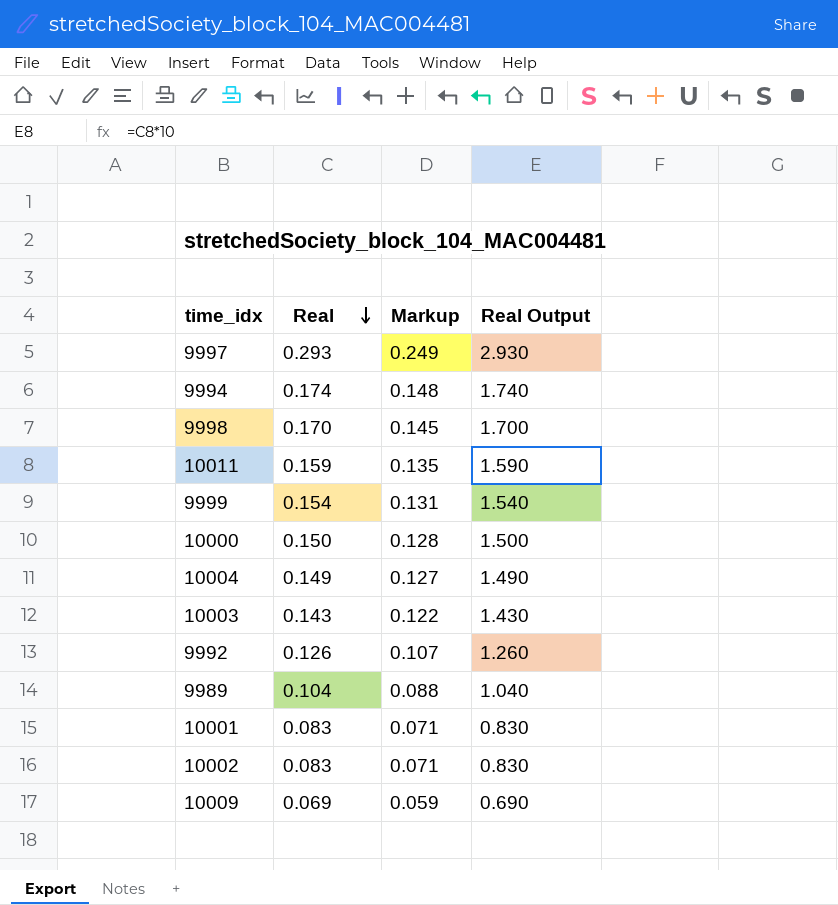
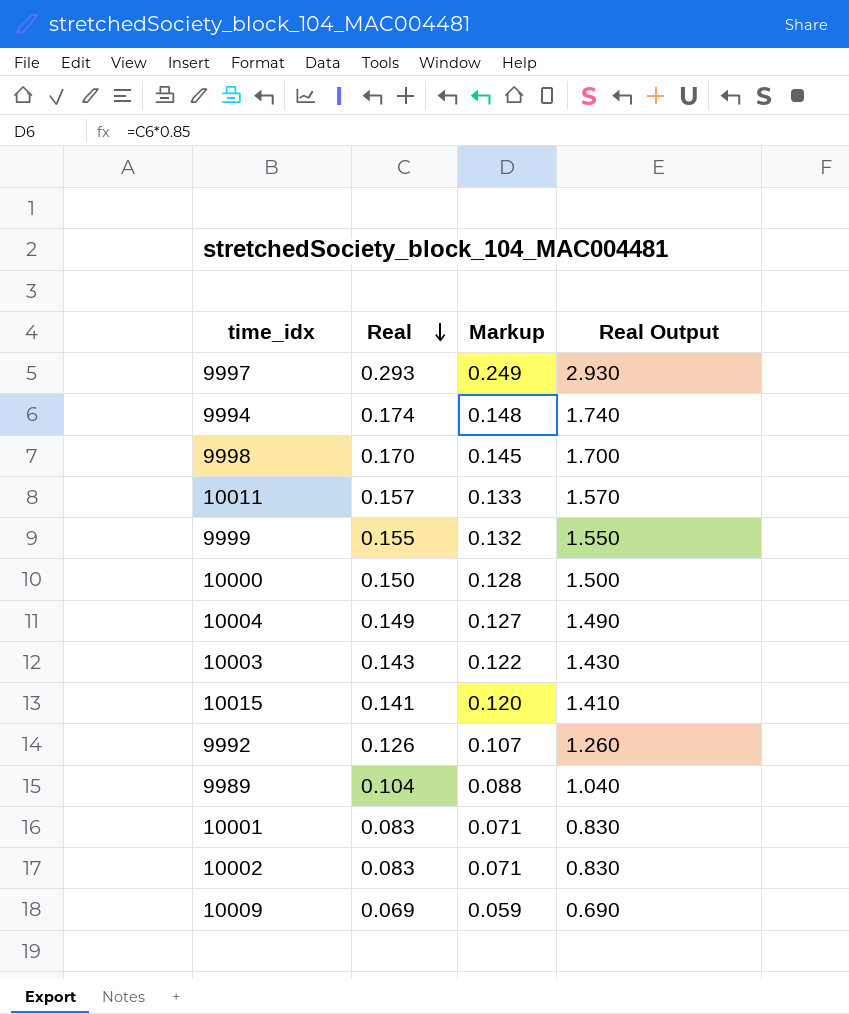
10011 | Real: 0.159 -> 0.157
10011 | Markup: 0.135 -> 0.133
10011 | Real Output: 1.590 -> 1.570
9999 | Real: 0.154 -> 0.155
9999 | Markup: 0.131 -> 0.132
9999 | Real Output: 1.540 -> 1.550
row 10015: none -> 0.141 | 0.120 | 1.410

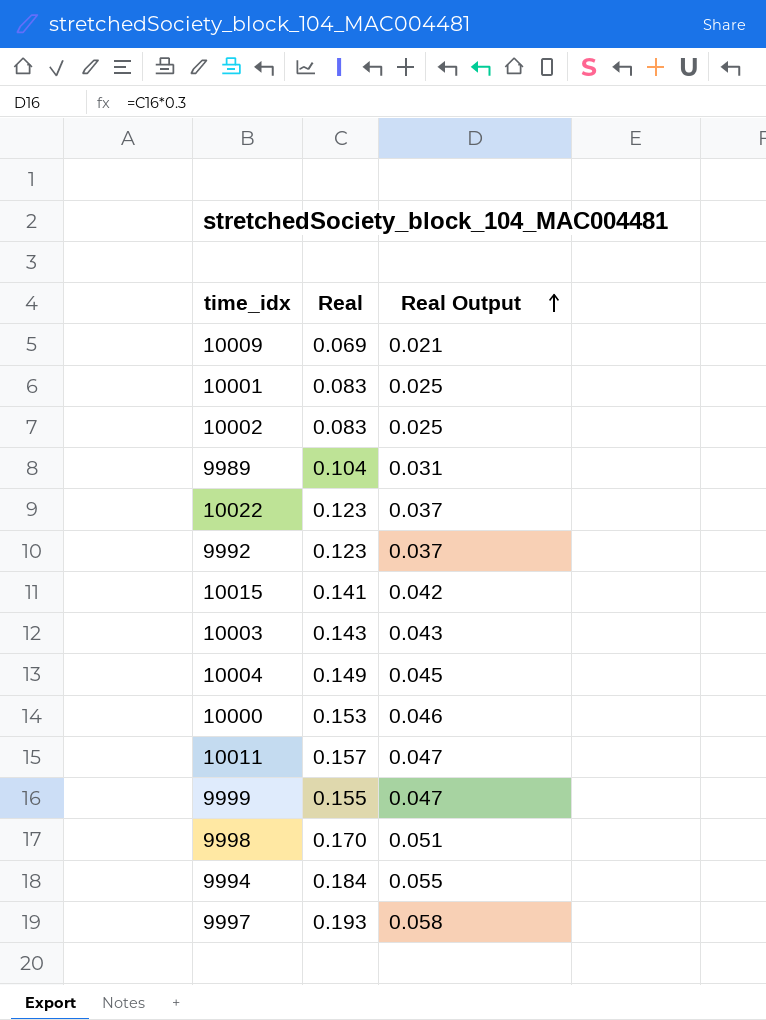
row order: Real descending -> Real Output ascending
column Markup | formula: [Real] * 0.85 -> none
column Real Output | formula: [Real] * 10 -> [Real] * 0.3
row 10022: none -> 0.123 | 0.037
9992 | Real: 0.126 -> 0.123
10000 | Real: 0.150 -> 0.153
9994 | Real: 0.174 -> 0.184
9997 | Real: 0.293 -> 0.193

